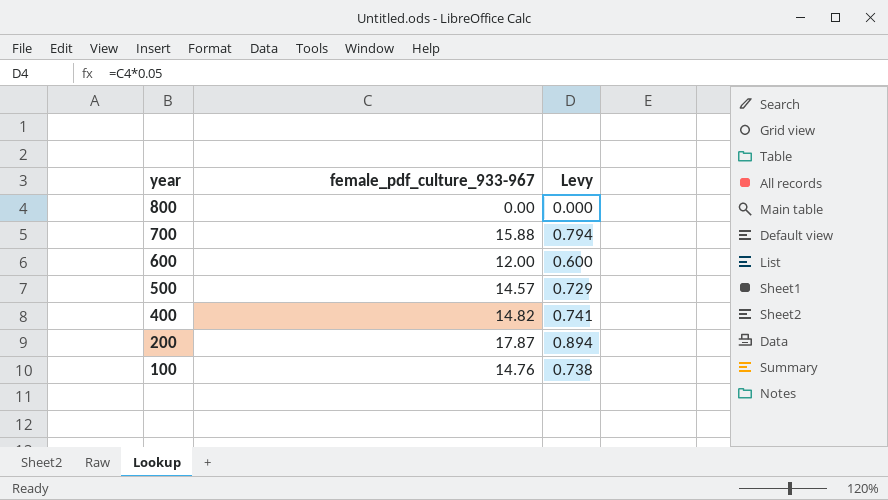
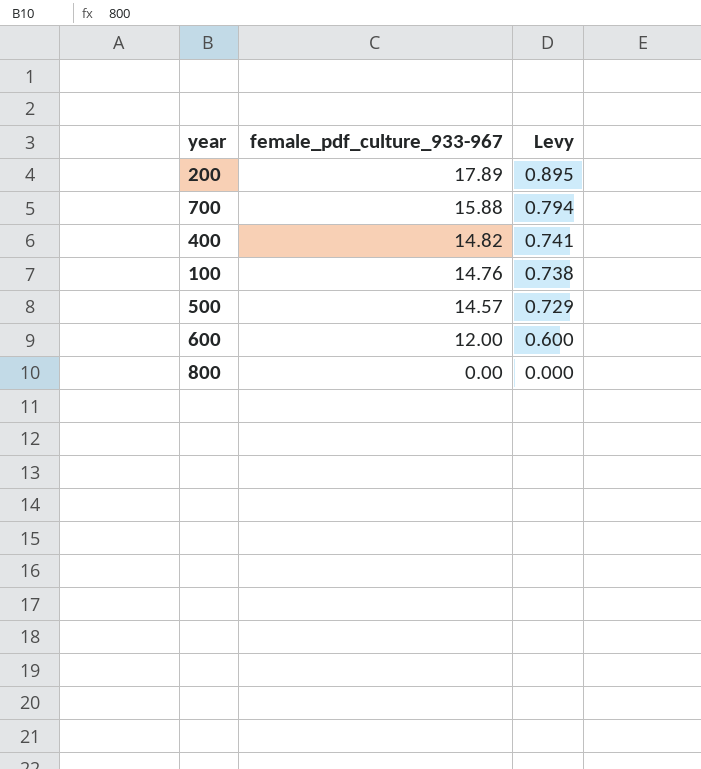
row order: year descending -> female_pdf_culture_933-967 descending
200 | female_pdf_culture_933-967: 17.87 -> 17.89
200 | Levy: 0.894 -> 0.895

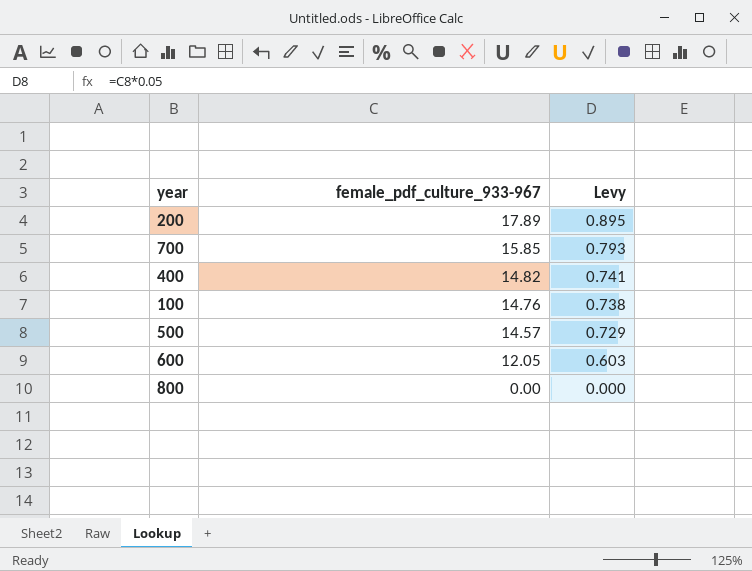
700 | female_pdf_culture_933-967: 15.88 -> 15.85
700 | Levy: 0.794 -> 0.793
600 | female_pdf_culture_933-967: 12.00 -> 12.05
600 | Levy: 0.600 -> 0.603

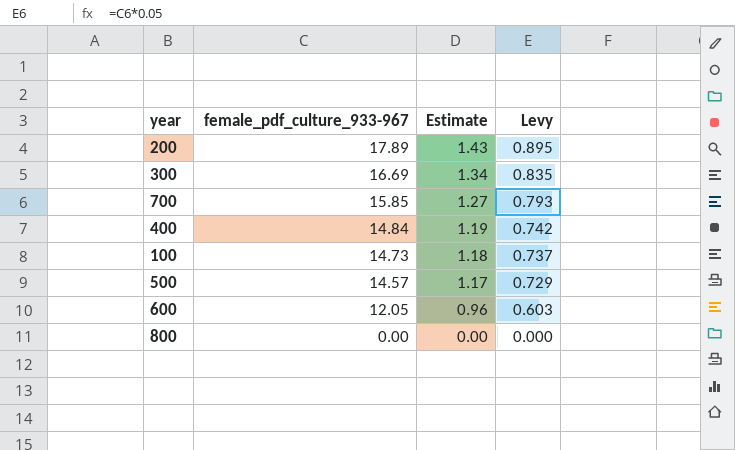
column Estimate | formula: none -> [female_pdf_culture_933-967] * 0.08
row 300: none -> 16.69 | 1.34 | 0.835
400 | female_pdf_culture_933-967: 14.82 -> 14.84
400 | Levy: 0.741 -> 0.742
100 | female_pdf_culture_933-967: 14.76 -> 14.73
100 | Levy: 0.738 -> 0.737

